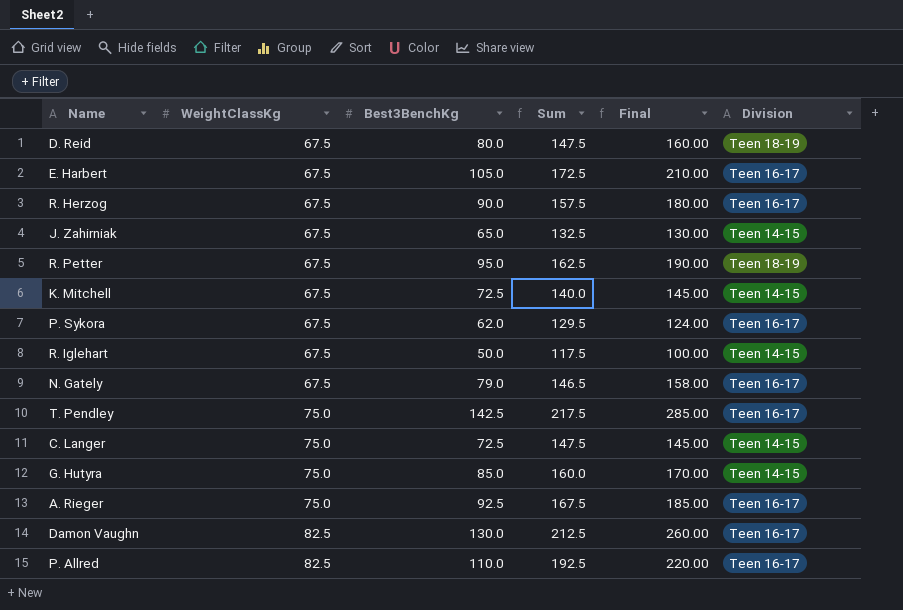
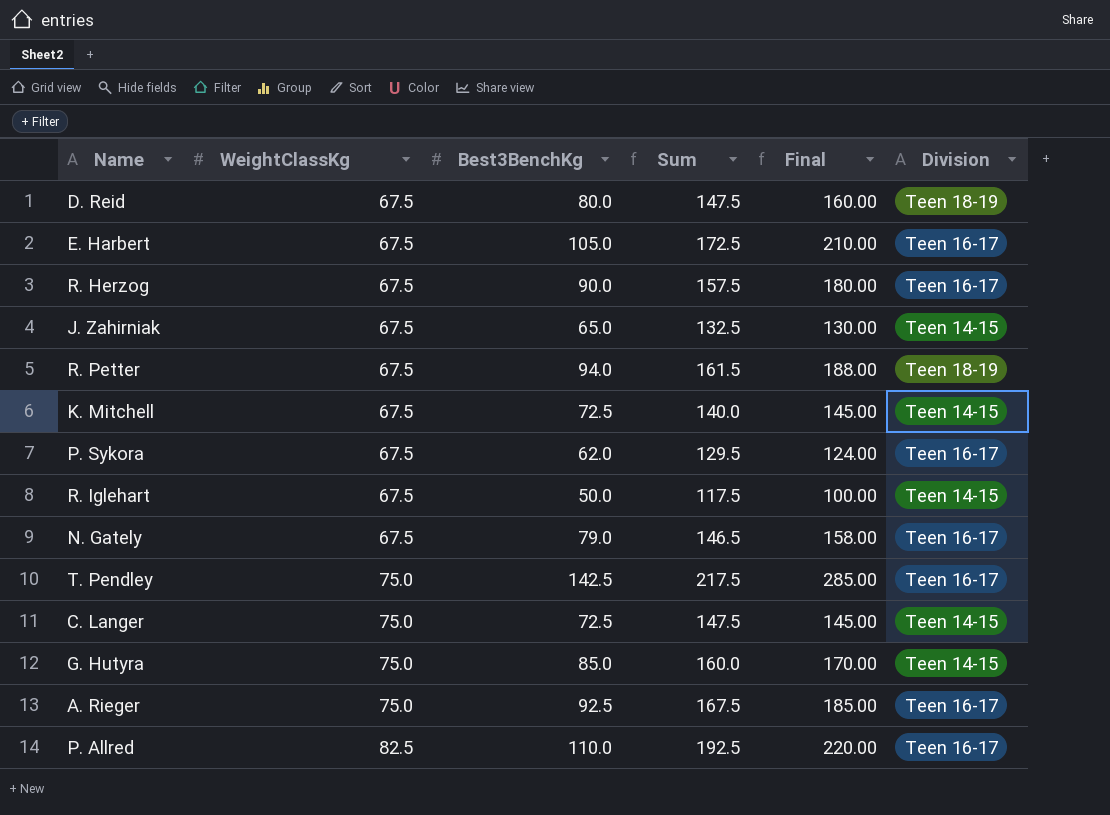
row Damon Vaughn: 82.5 | 130.0 | 212.5 | 260.00 | Teen 16-17 -> none
R. Petter | Best3BenchKg: 95.0 -> 94.0
R. Petter | Sum: 162.5 -> 161.5
R. Petter | Final: 190.00 -> 188.00

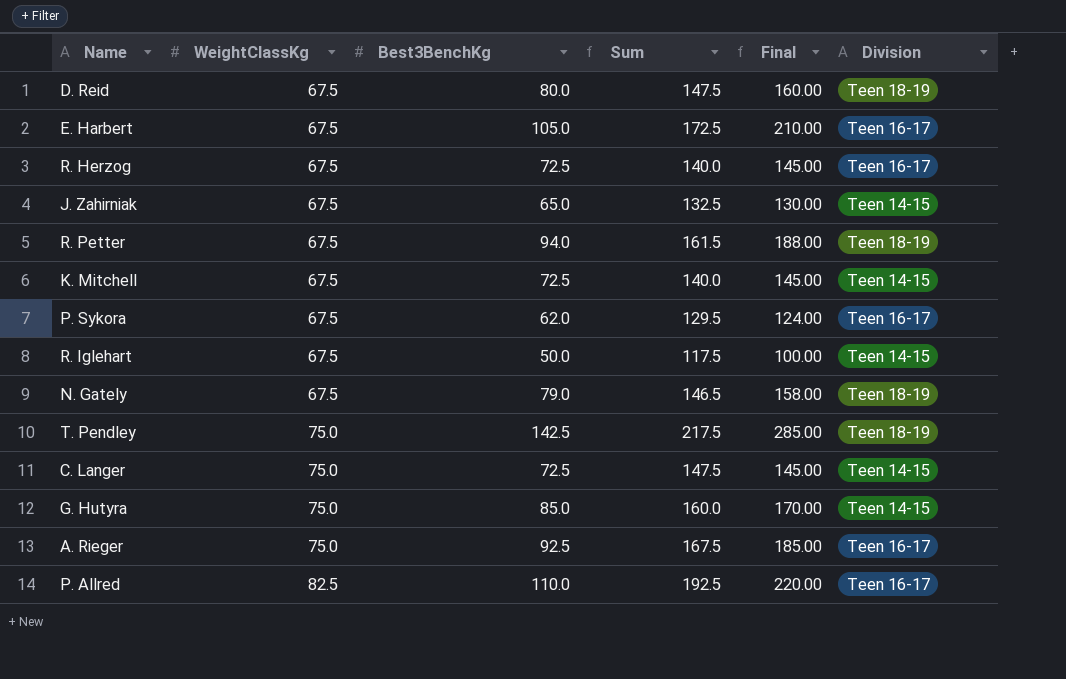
R. Herzog | Best3BenchKg: 90.0 -> 72.5
R. Herzog | Sum: 157.5 -> 140.0
R. Herzog | Final: 180.00 -> 145.00
N. Gately | Division: Teen 16-17 -> Teen 18-19
T. Pendley | Division: Teen 16-17 -> Teen 18-19

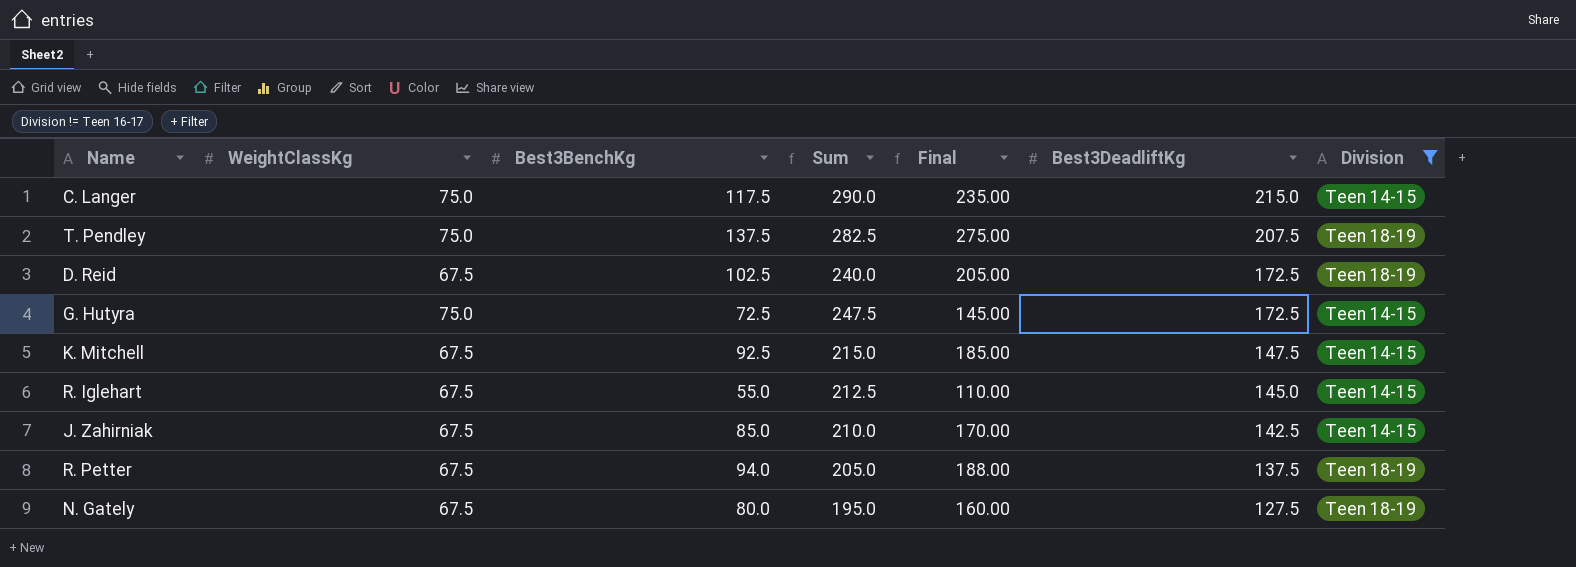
filter: none -> Division != Teen 16-17
row order: WeightClassKg ascending -> Best3DeadliftKg descending
column Sum | formula: [WeightClassKg] + [Best3BenchKg] -> [WeightClassKg] + [Best3DeadliftKg]
column Best3DeadliftKg | position: none -> 6
C. Langer | Best3BenchKg: 72.5 -> 117.5
C. Langer | Final: 145.00 -> 235.00
T. Pendley | Best3BenchKg: 142.5 -> 137.5
T. Pendley | Final: 285.00 -> 275.00
D. Reid | Best3BenchKg: 80.0 -> 102.5
D. Reid | Final: 160.00 -> 205.00
G. Hutyra | Best3BenchKg: 85.0 -> 72.5
G. Hutyra | Final: 170.00 -> 145.00
K. Mitchell | Best3BenchKg: 72.5 -> 92.5
K. Mitchell | Final: 145.00 -> 185.00
R. Iglehart | Best3BenchKg: 50.0 -> 55.0
R. Iglehart | Final: 100.00 -> 110.00
J. Zahirniak | Best3BenchKg: 65.0 -> 85.0
J. Zahirniak | Final: 130.00 -> 170.00
N. Gately | Best3BenchKg: 79.0 -> 80.0
N. Gately | Final: 158.00 -> 160.00

